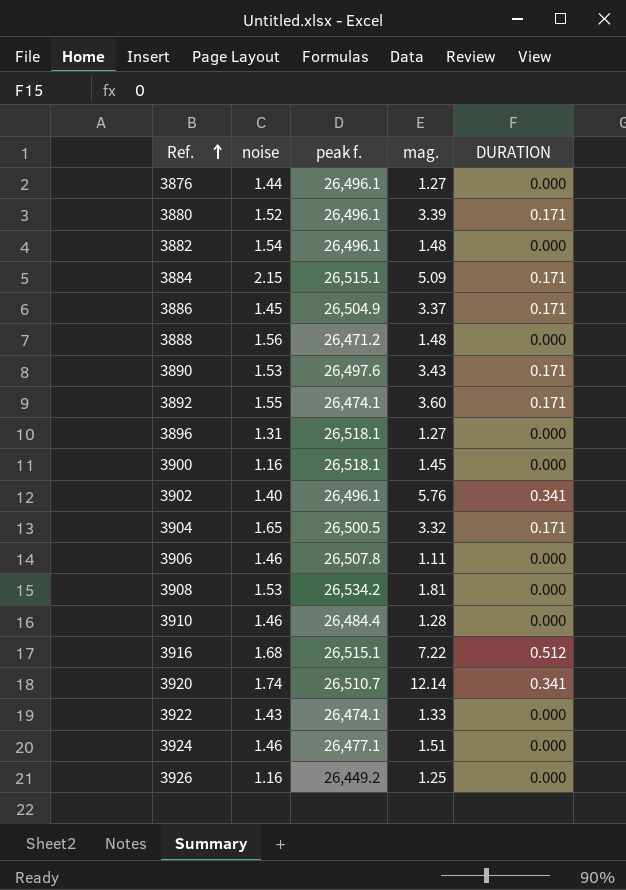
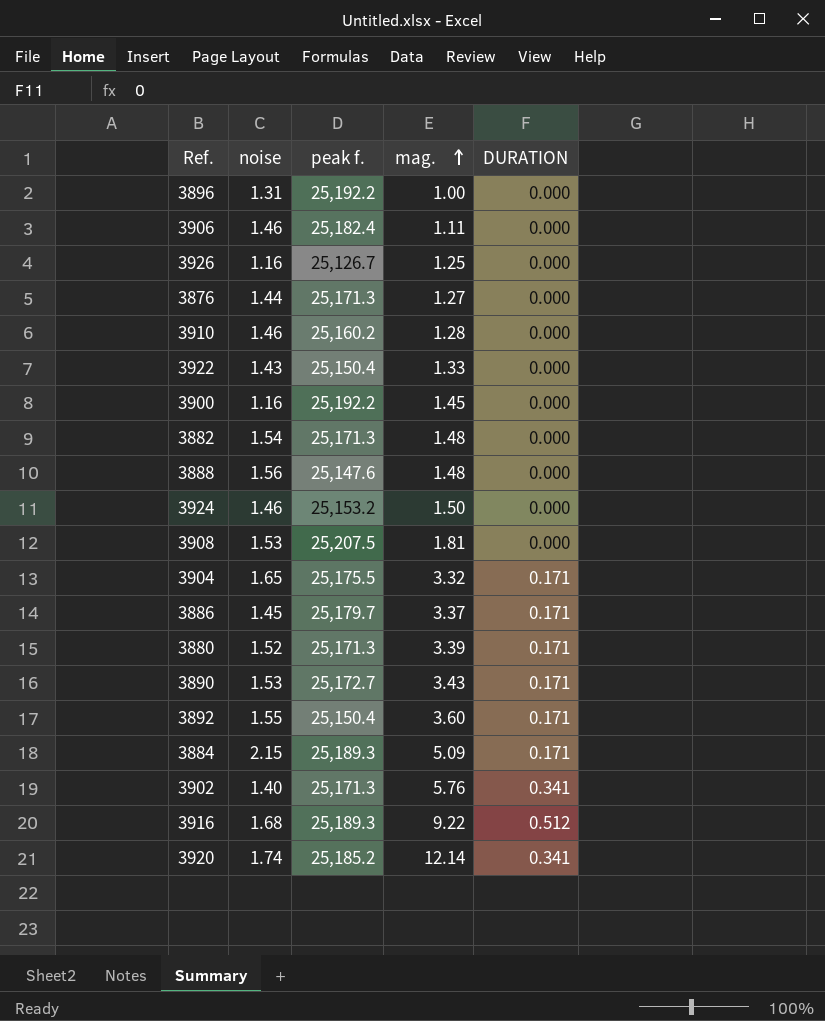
row order: Ref. ascending -> mag. ascending
3896 | peak f.: 26,518.1 -> 25,192.2
3896 | mag.: 1.27 -> 1.00
3906 | peak f.: 26,507.8 -> 25,182.4
3926 | peak f.: 26,449.2 -> 25,126.7
3876 | peak f.: 26,496.1 -> 25,171.3
3910 | peak f.: 26,484.4 -> 25,160.2
3922 | peak f.: 26,474.1 -> 25,150.4
3900 | peak f.: 26,518.1 -> 25,192.2
3882 | peak f.: 26,496.1 -> 25,171.3
3888 | peak f.: 26,471.2 -> 25,147.6
3924 | peak f.: 26,477.1 -> 25,153.2
3924 | mag.: 1.51 -> 1.50
3908 | peak f.: 26,534.2 -> 25,207.5
3904 | peak f.: 26,500.5 -> 25,175.5
3886 | peak f.: 26,504.9 -> 25,179.7
3880 | peak f.: 26,496.1 -> 25,171.3
3890 | peak f.: 26,497.6 -> 25,172.7
3892 | peak f.: 26,474.1 -> 25,150.4
3884 | peak f.: 26,515.1 -> 25,189.3
3902 | peak f.: 26,496.1 -> 25,171.3
3916 | peak f.: 26,515.1 -> 25,189.3
3916 | mag.: 7.22 -> 9.22
3920 | peak f.: 26,510.7 -> 25,185.2

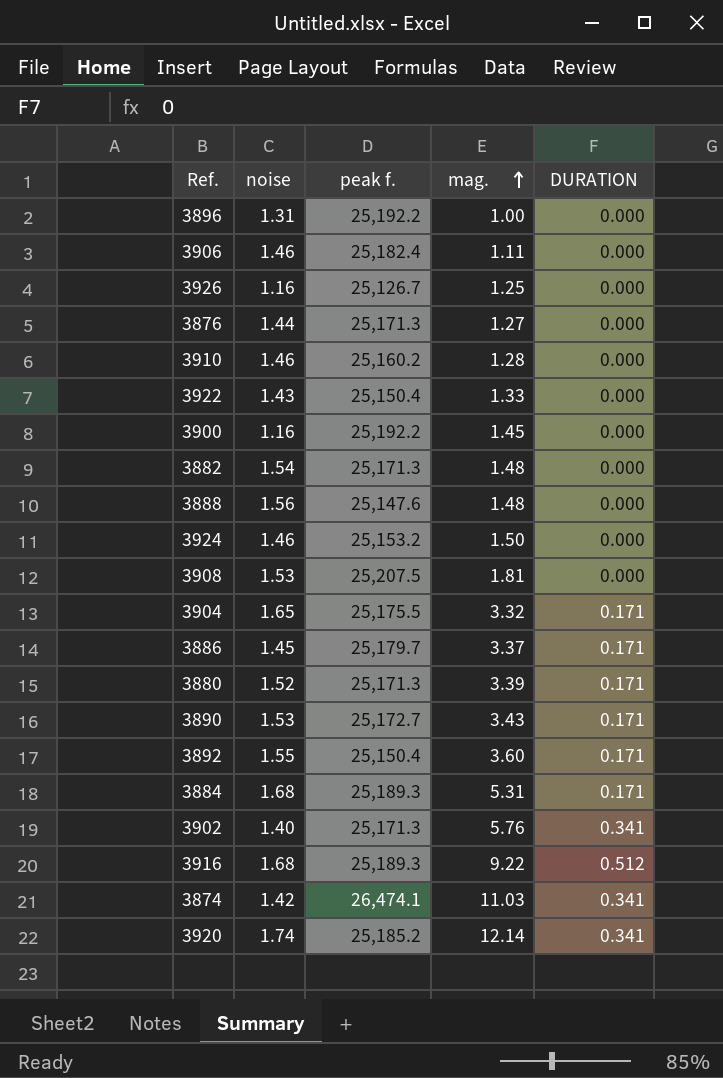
3884 | noise: 2.15 -> 1.68
3884 | mag.: 5.09 -> 5.31
row 3874: none -> 1.42 | 26,474.1 | 11.03 | 0.341

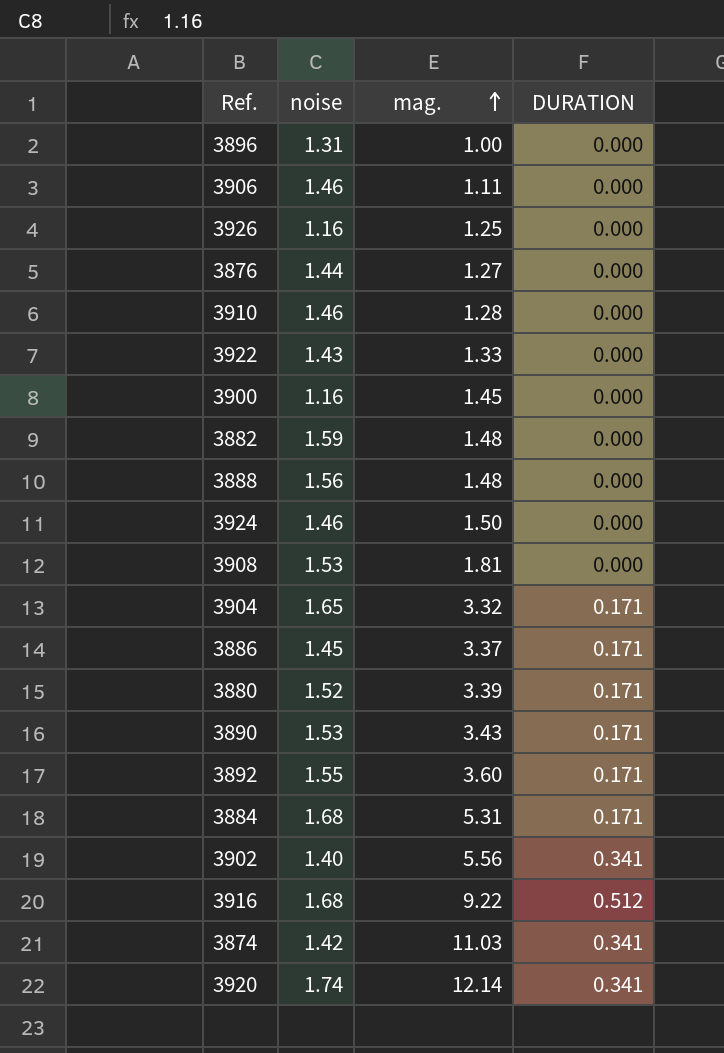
column peak f. | position: 3 -> none
3882 | noise: 1.54 -> 1.59
3902 | mag.: 5.76 -> 5.56

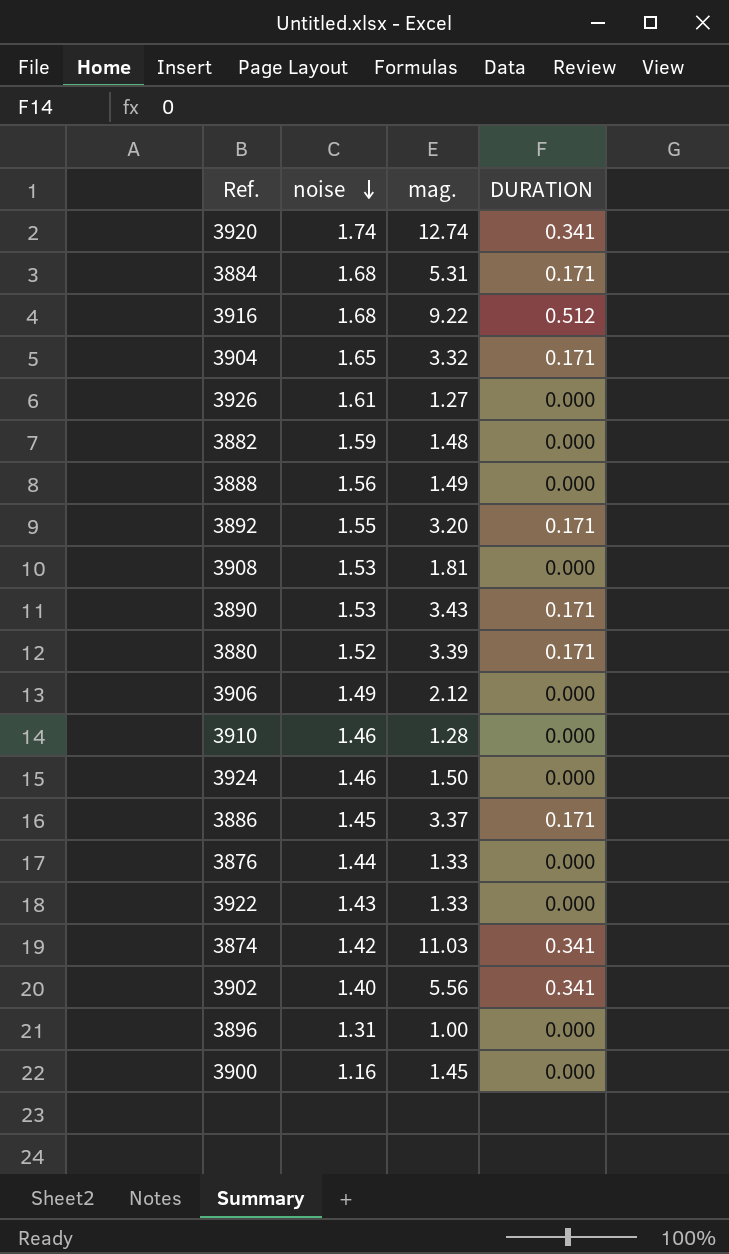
row order: mag. ascending -> noise descending
3920 | mag.: 12.14 -> 12.74
3926 | noise: 1.16 -> 1.61
3926 | mag.: 1.25 -> 1.27
3888 | mag.: 1.48 -> 1.49
3892 | mag.: 3.60 -> 3.20
3906 | noise: 1.46 -> 1.49
3906 | mag.: 1.11 -> 2.12
3876 | mag.: 1.27 -> 1.33

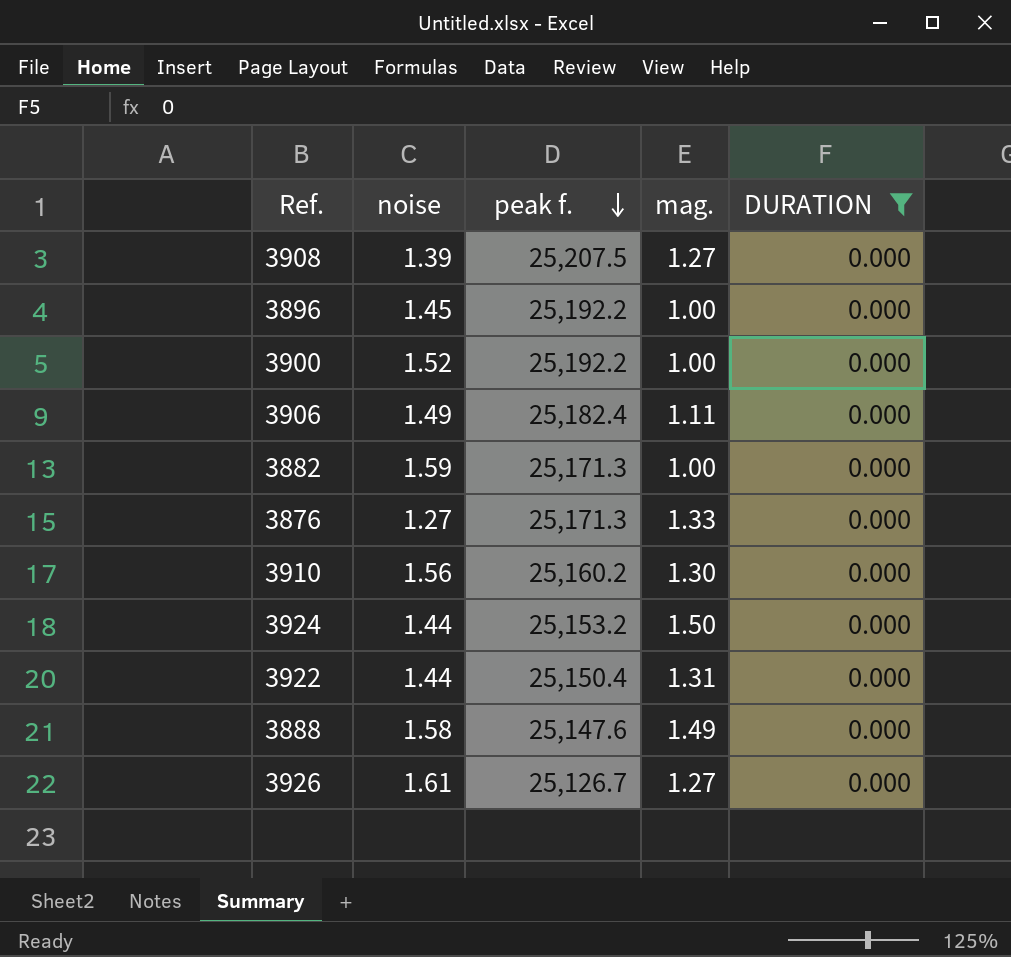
filter: none -> DURATION = 0.000
row order: noise descending -> peak f. descending
column peak f. | position: none -> 3
3908 | noise: 1.53 -> 1.39
3908 | mag.: 1.81 -> 1.27
3896 | noise: 1.31 -> 1.45
3900 | noise: 1.16 -> 1.52
3900 | mag.: 1.45 -> 1.00
3906 | mag.: 2.12 -> 1.11
3882 | mag.: 1.48 -> 1.00
3876 | noise: 1.44 -> 1.27
3910 | noise: 1.46 -> 1.56
3910 | mag.: 1.28 -> 1.30
3924 | noise: 1.46 -> 1.44
3922 | noise: 1.43 -> 1.44
3922 | mag.: 1.33 -> 1.31
3888 | noise: 1.56 -> 1.58

